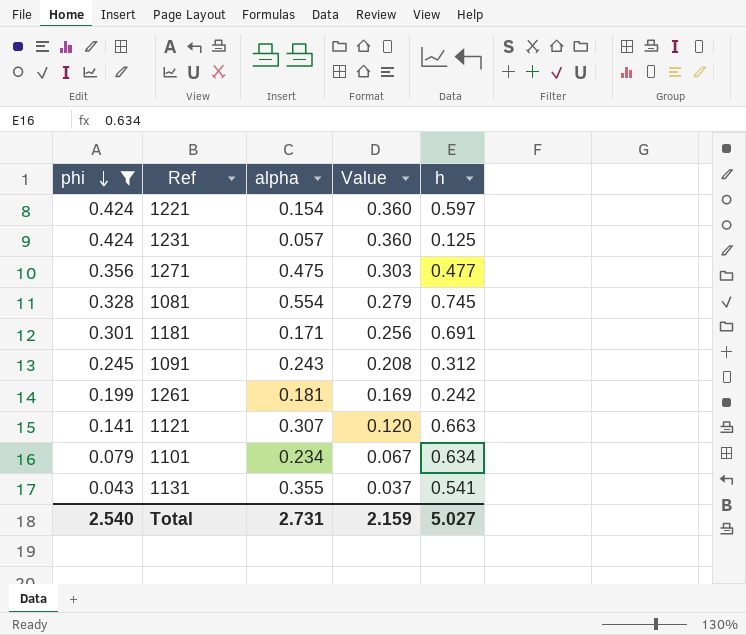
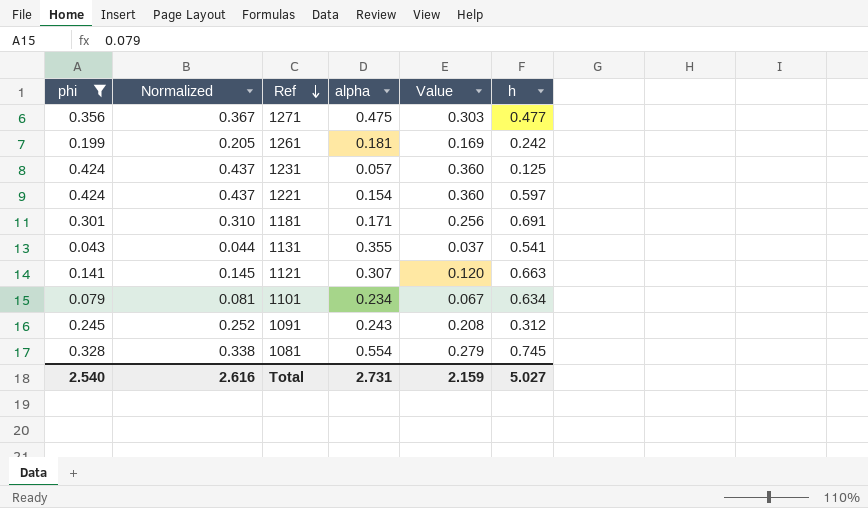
row order: phi descending -> Ref descending
column Normalized | formula: none -> [phi] * 1.03

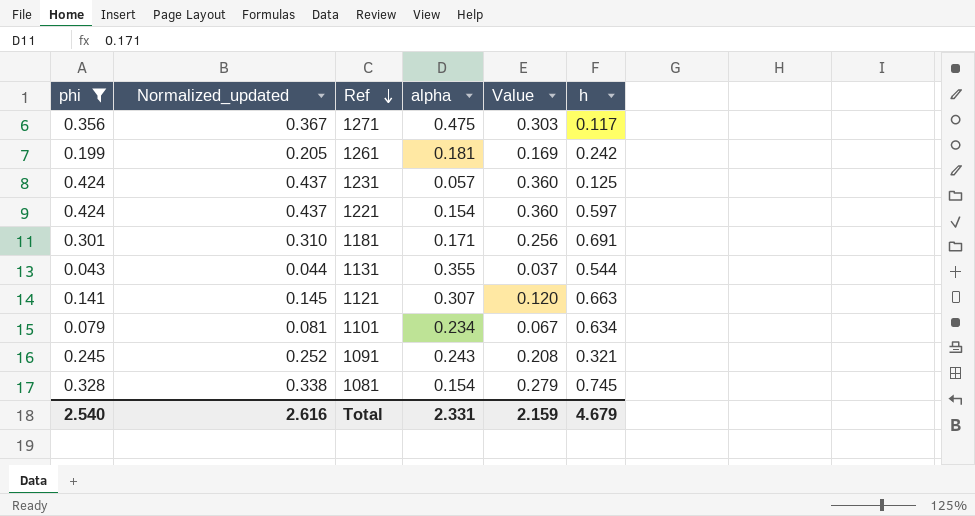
column name: Normalized -> Normalized_updated
1271 | h: 0.477 -> 0.117
1131 | h: 0.541 -> 0.544
1091 | h: 0.312 -> 0.321
1081 | alpha: 0.554 -> 0.154
Total | alpha: 2.731 -> 2.331
Total | h: 5.027 -> 4.679

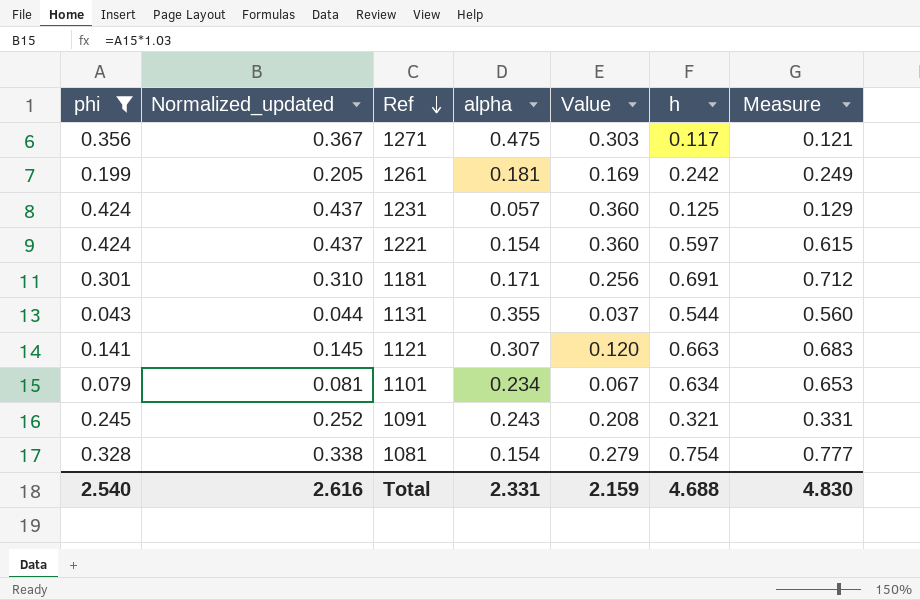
column Measure | formula: none -> [h] * 1.03
1081 | h: 0.745 -> 0.754
Total | h: 4.679 -> 4.688

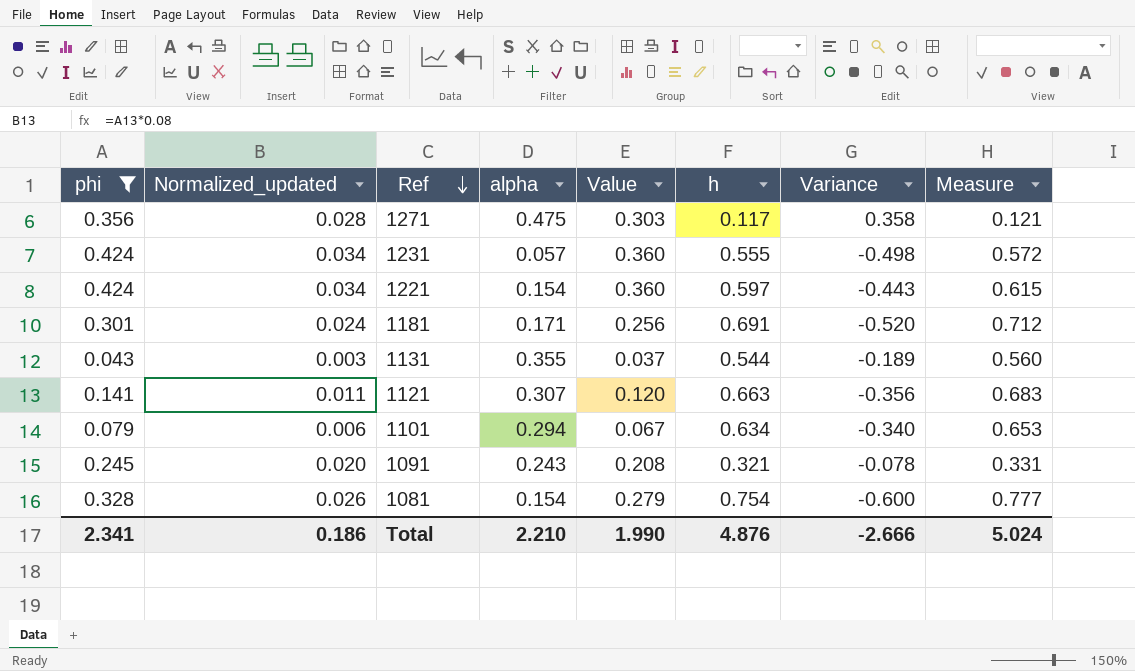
column Normalized_updated | formula: [phi] * 1.03 -> [phi] * 0.08
column Variance | formula: none -> [alpha] - [h]
row 1261: 0.199 | 0.205 | 0.181 | 0.169 | 0.242 | 0.249 -> none
1231 | h: 0.125 -> 0.555
1231 | Measure: 0.129 -> 0.572
1101 | alpha: 0.234 -> 0.294
Total | phi: 2.540 -> 2.341
Total | Normalized_updated: 2.616 -> 0.186
Total | alpha: 2.331 -> 2.210
Total | Value: 2.159 -> 1.990
Total | h: 4.688 -> 4.876
Total | Measure: 4.830 -> 5.024

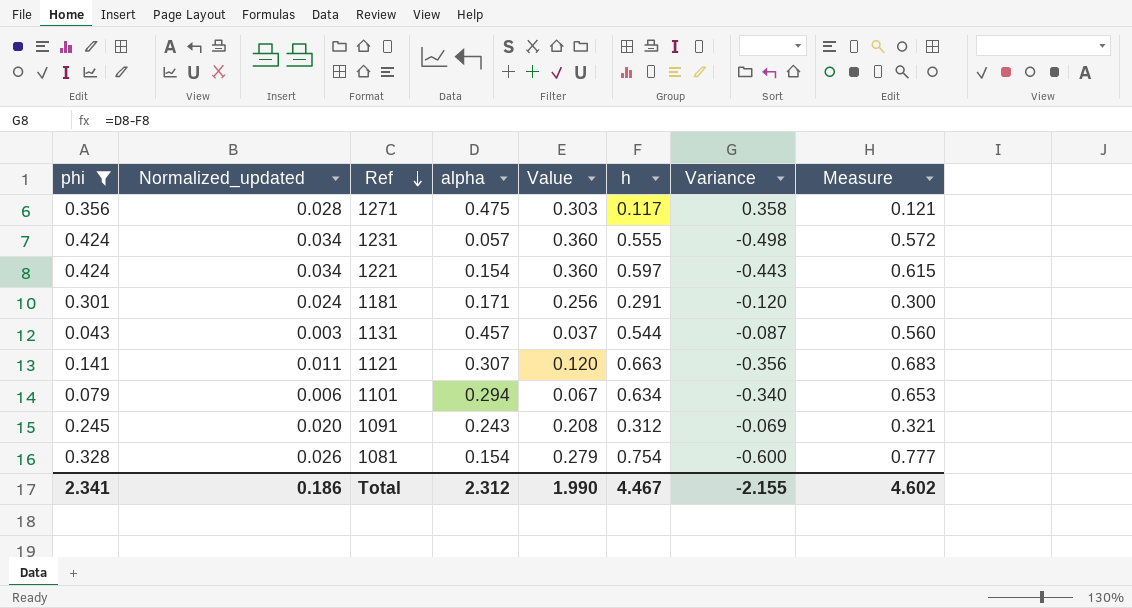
1181 | h: 0.691 -> 0.291
1181 | Variance: -0.520 -> -0.120
1181 | Measure: 0.712 -> 0.300
1131 | alpha: 0.355 -> 0.457
1131 | Variance: -0.189 -> -0.087
1091 | h: 0.321 -> 0.312
1091 | Variance: -0.078 -> -0.069
1091 | Measure: 0.331 -> 0.321
Total | alpha: 2.210 -> 2.312
Total | h: 4.876 -> 4.467
Total | Variance: -2.666 -> -2.155
Total | Measure: 5.024 -> 4.602

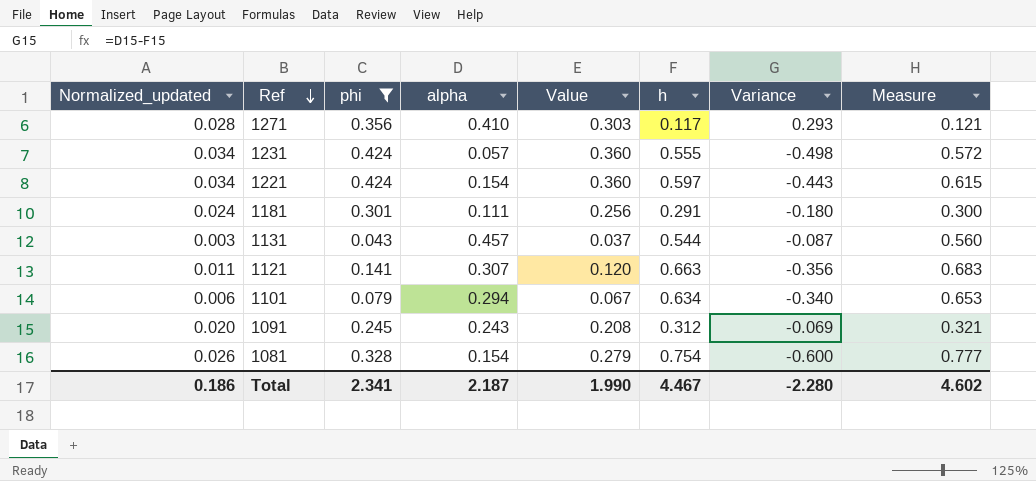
column phi | position: 1 -> 3
1271 | alpha: 0.475 -> 0.410
1271 | Variance: 0.358 -> 0.293
1181 | alpha: 0.171 -> 0.111
1181 | Variance: -0.120 -> -0.180
Total | alpha: 2.312 -> 2.187
Total | Variance: -2.155 -> -2.280

